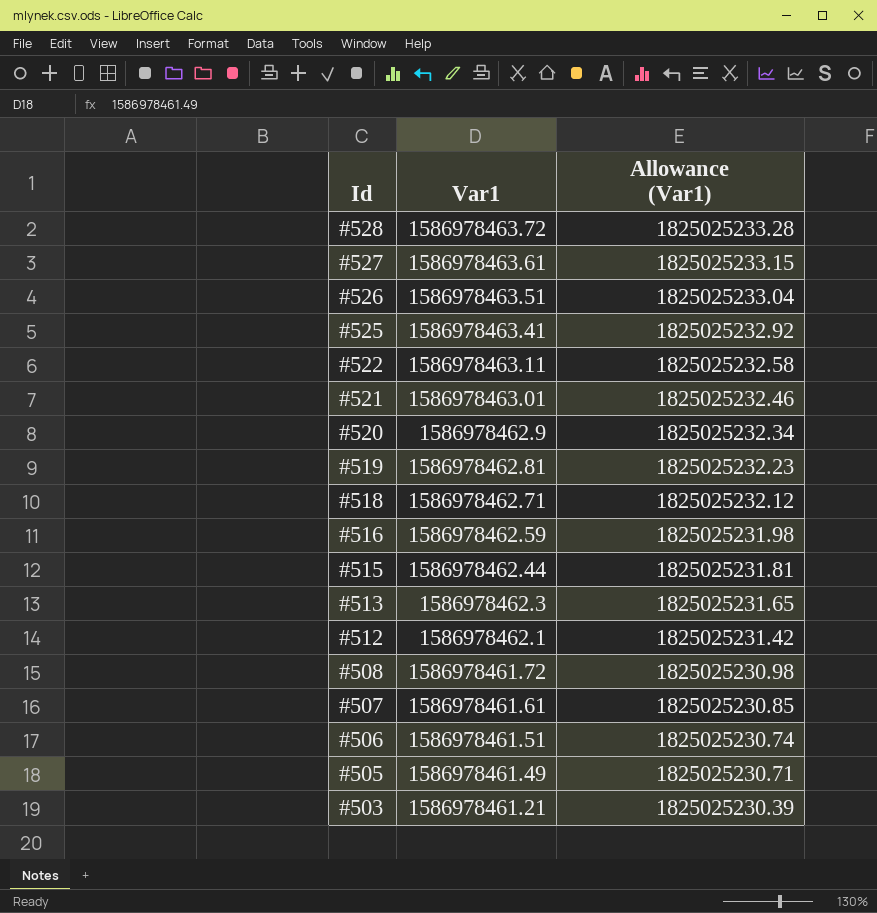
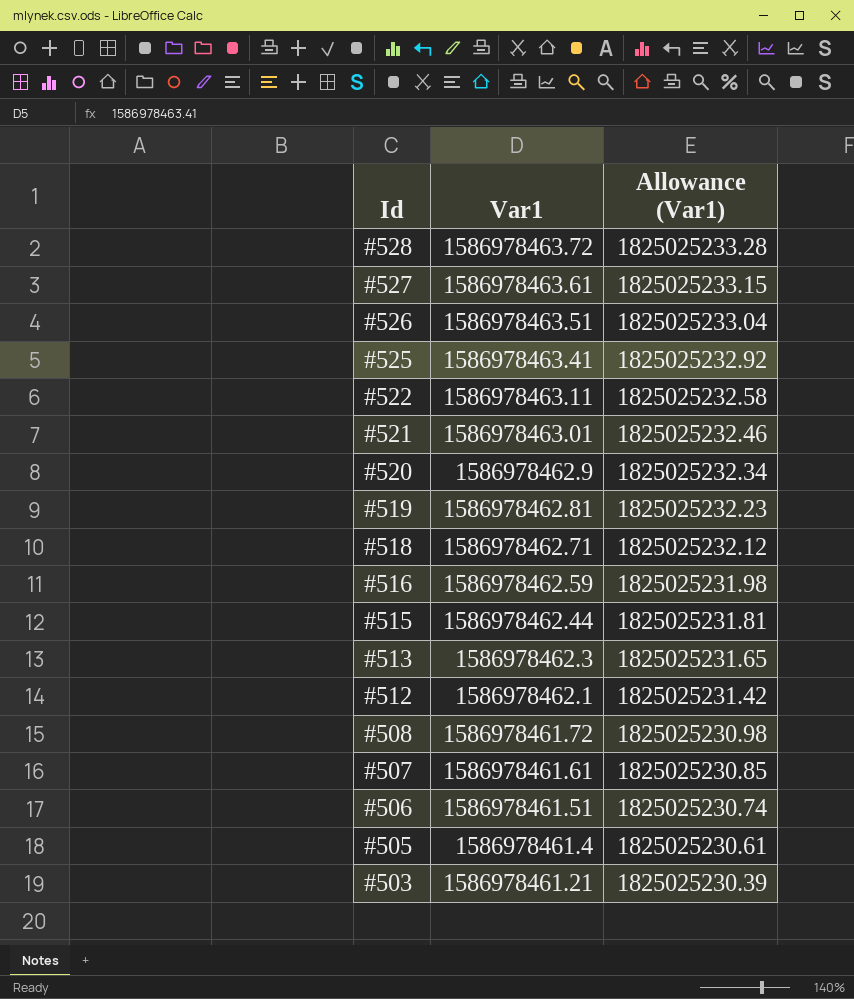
#505 | Var1: 1586978461.49 -> 1586978461.4
#505 | Allowance (Var1): 1825025230.71 -> 1825025230.61

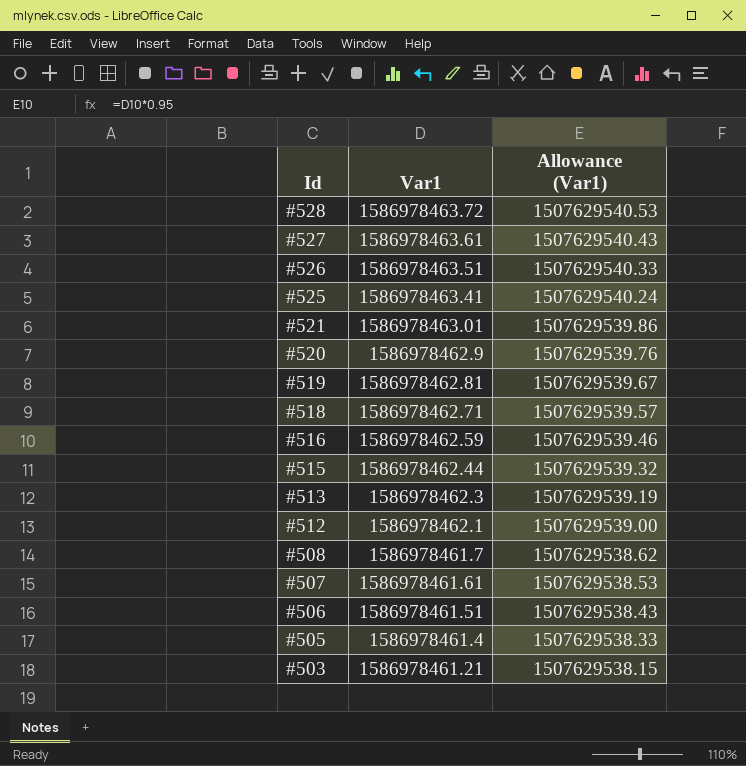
column Allowance (Var1) | formula: [Var1] * 1.15 -> [Var1] * 0.95
row #522: 1586978463.11 | 1825025232.58 -> none
#508 | Var1: 1586978461.72 -> 1586978461.7

